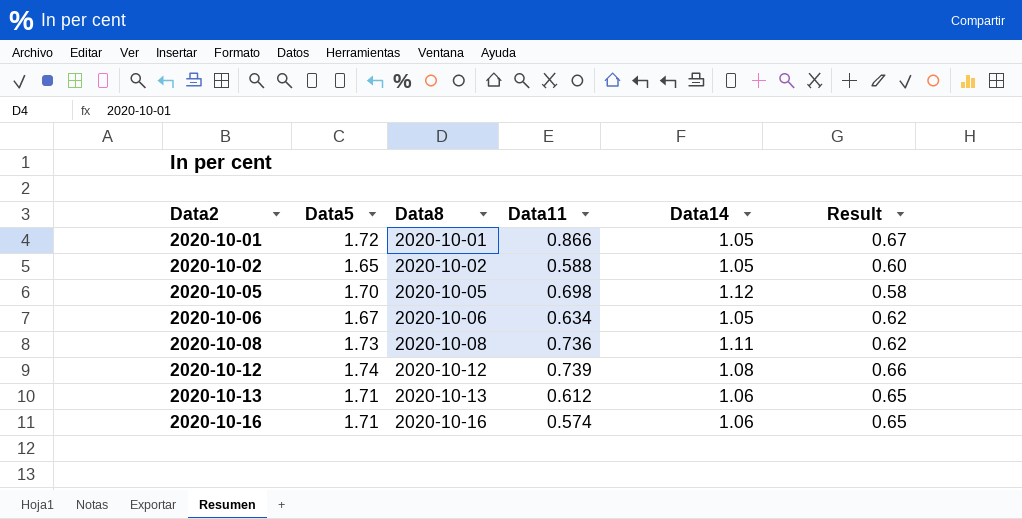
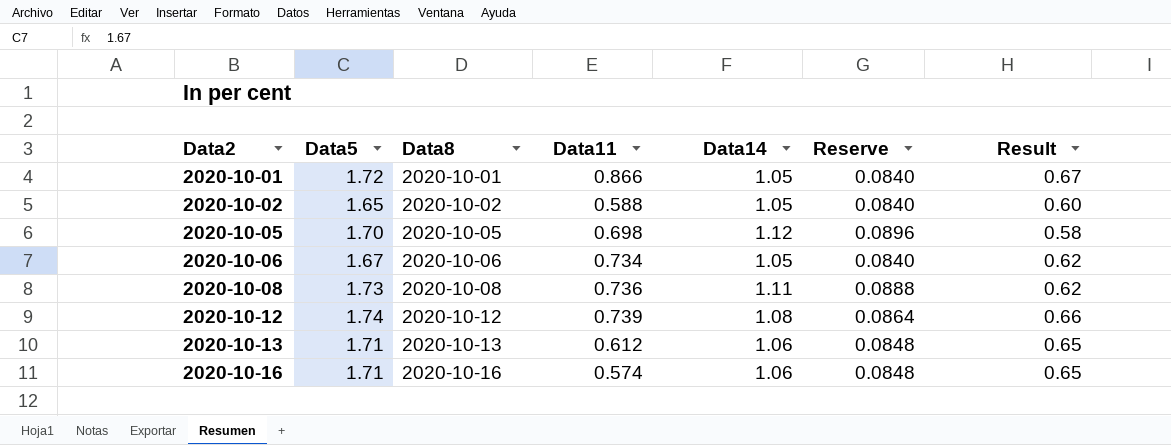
column Reserve | formula: none -> [Data14] * 0.08
2020-10-06 | Data11: 0.634 -> 0.734

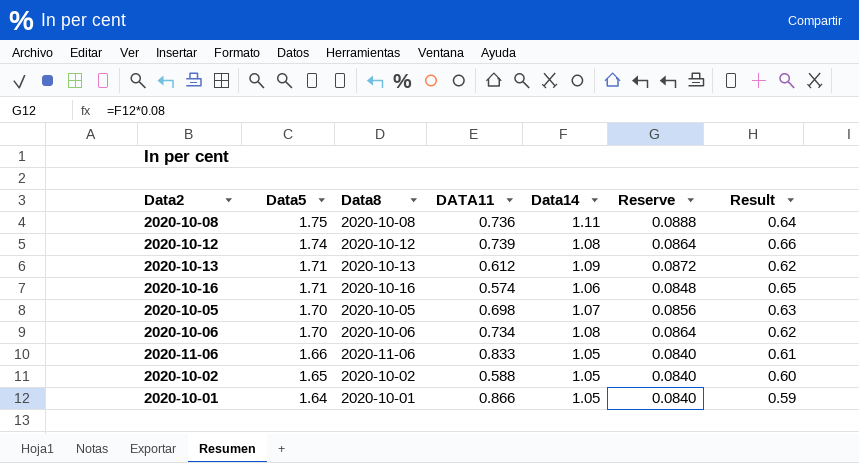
row order: Data2 ascending -> Data5 descending
column name: Data11 -> DATA11
2020-10-08 | Data5: 1.73 -> 1.75
2020-10-08 | Result: 0.62 -> 0.64
2020-10-13 | Data14: 1.06 -> 1.09
2020-10-13 | Reserve: 0.0848 -> 0.0872
2020-10-13 | Result: 0.65 -> 0.62
2020-10-05 | Data14: 1.12 -> 1.07
2020-10-05 | Reserve: 0.0896 -> 0.0856
2020-10-05 | Result: 0.58 -> 0.63
2020-10-06 | Data5: 1.67 -> 1.70
2020-10-06 | Data14: 1.05 -> 1.08
2020-10-06 | Reserve: 0.0840 -> 0.0864
row 2020-11-06: none -> 1.66 | 2020-11-06 | 0.833 | 1.05 | 0.0840 | 0.61
2020-10-01 | Data5: 1.72 -> 1.64
2020-10-01 | Result: 0.67 -> 0.59

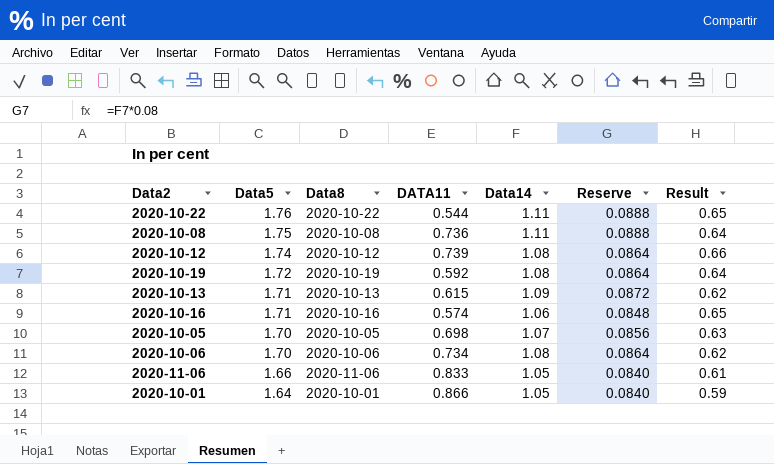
row 2020-10-02: 1.65 | 2020-10-02 | 0.588 | 1.05 | 0.0840 | 0.60 -> none
row 2020-10-22: none -> 1.76 | 2020-10-22 | 0.544 | 1.11 | 0.0888 | 0.65
row 2020-10-19: none -> 1.72 | 2020-10-19 | 0.592 | 1.08 | 0.0864 | 0.64
2020-10-13 | DATA11: 0.612 -> 0.615

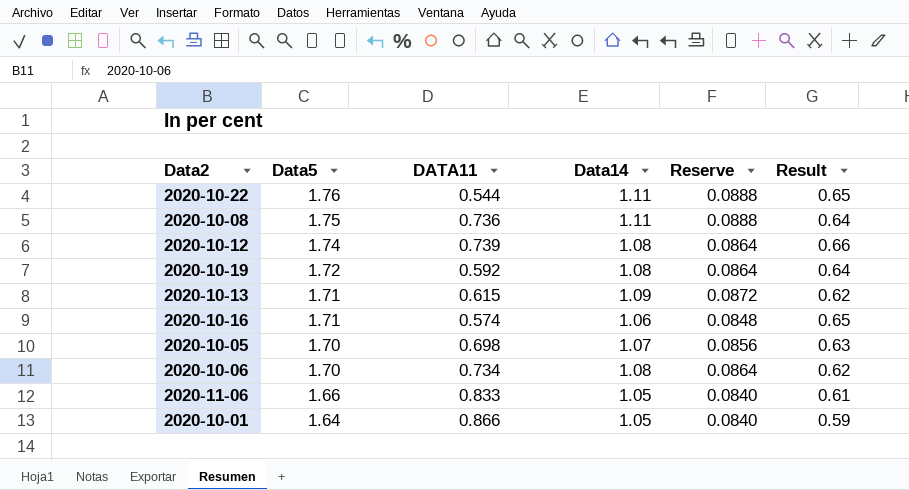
column Data8 | position: 3 -> none

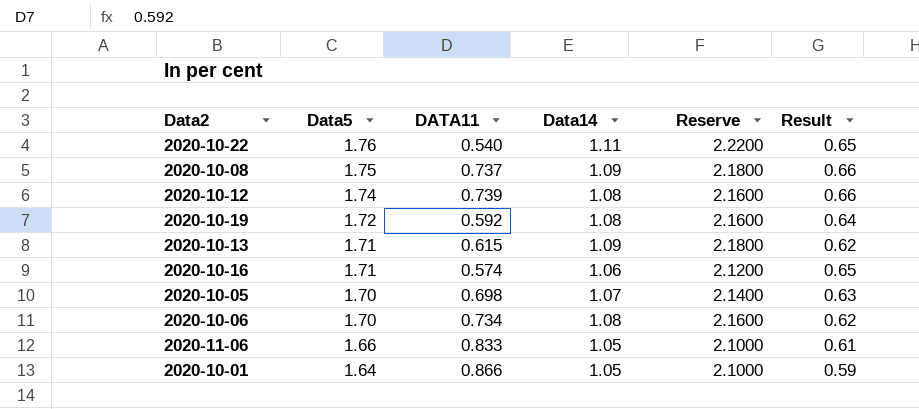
column Reserve | formula: [Data14] * 0.08 -> [Data14] * 2
2020-10-22 | DATA11: 0.544 -> 0.540
2020-10-08 | DATA11: 0.736 -> 0.737
2020-10-08 | Data14: 1.11 -> 1.09
2020-10-08 | Result: 0.64 -> 0.66

